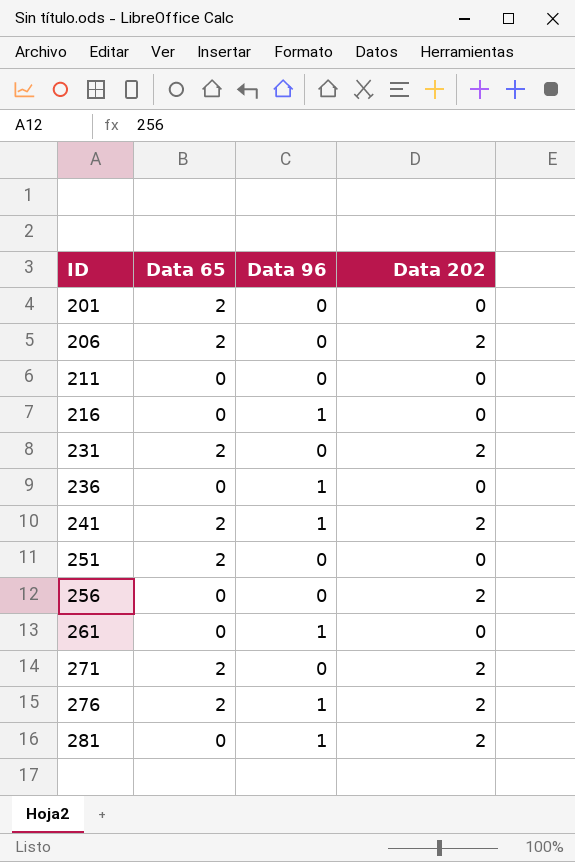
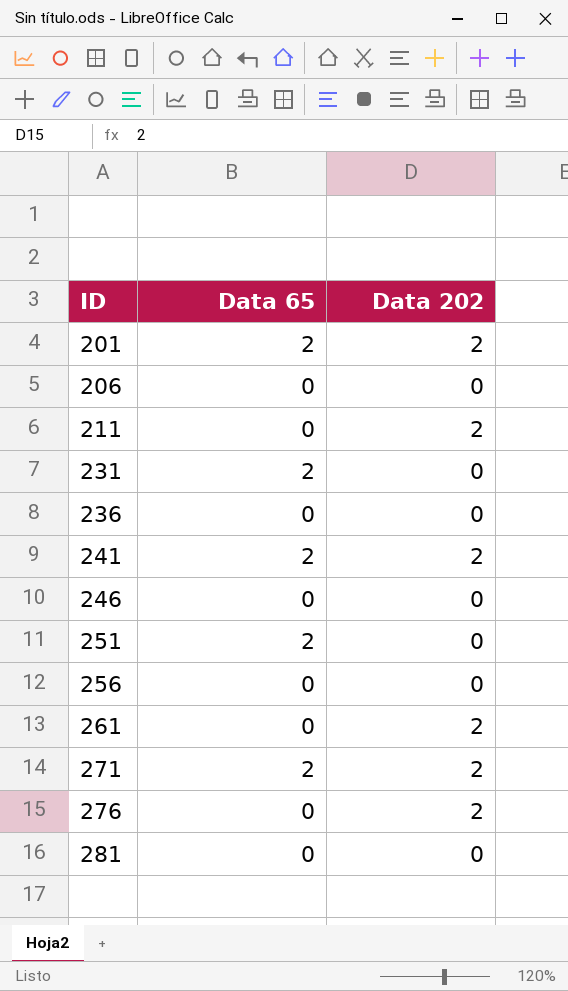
column Data 96 | position: 3 -> none
row 216: 0 | 1 | 0 -> none
201 | Data 202: 0 -> 2
206 | Data 65: 2 -> 0
206 | Data 202: 2 -> 0
211 | Data 202: 0 -> 2
231 | Data 202: 2 -> 0
row 246: none -> 0 | 0
256 | Data 202: 2 -> 0
261 | Data 202: 0 -> 2
276 | Data 65: 2 -> 0
281 | Data 202: 2 -> 0

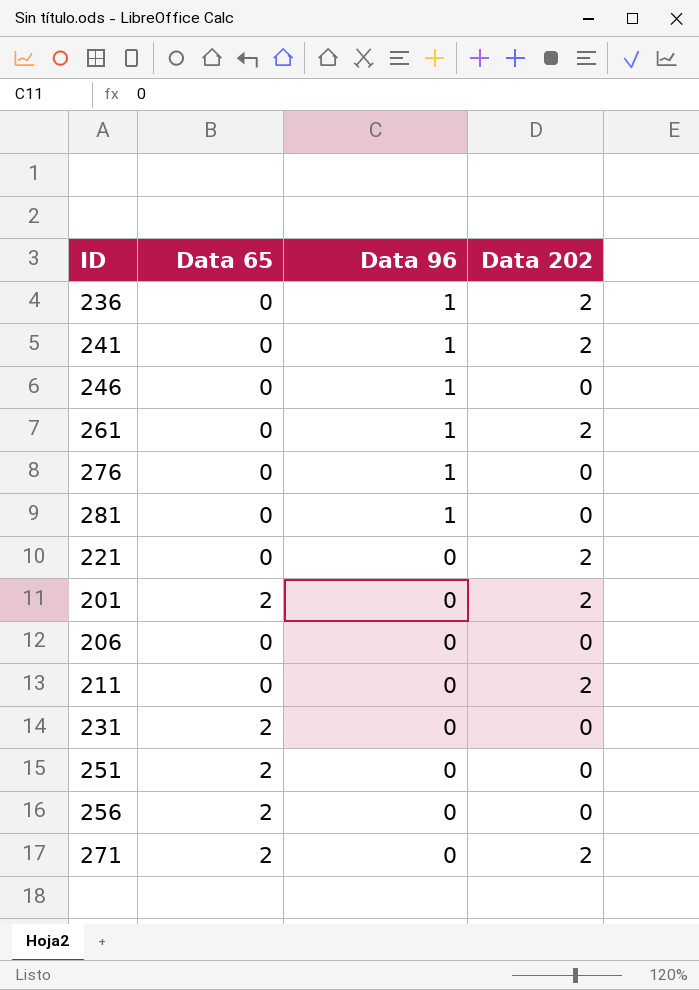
row order: ID ascending -> Data 96 descending
column Data 96 | position: none -> 3
236 | Data 202: 0 -> 2
241 | Data 65: 2 -> 0
276 | Data 202: 2 -> 0
row 221: none -> 0 | 0 | 2
256 | Data 65: 0 -> 2

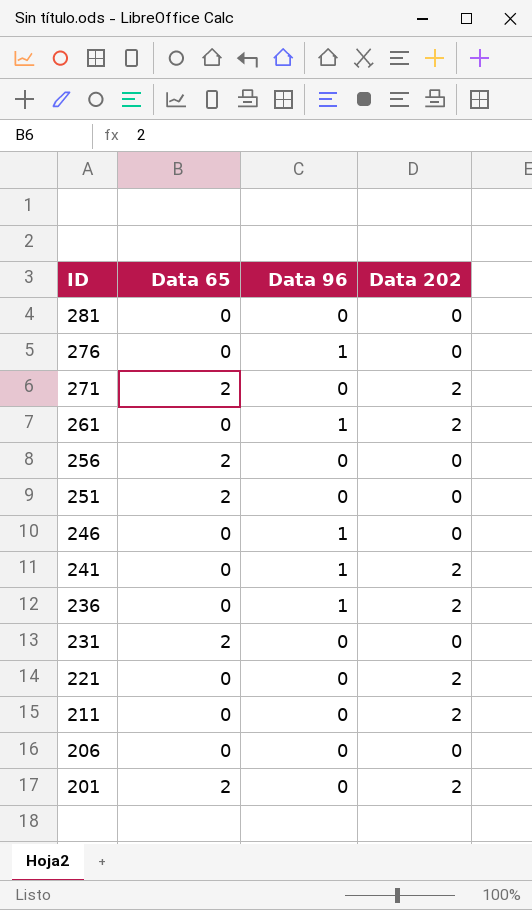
row order: Data 96 descending -> ID descending
281 | Data 96: 1 -> 0

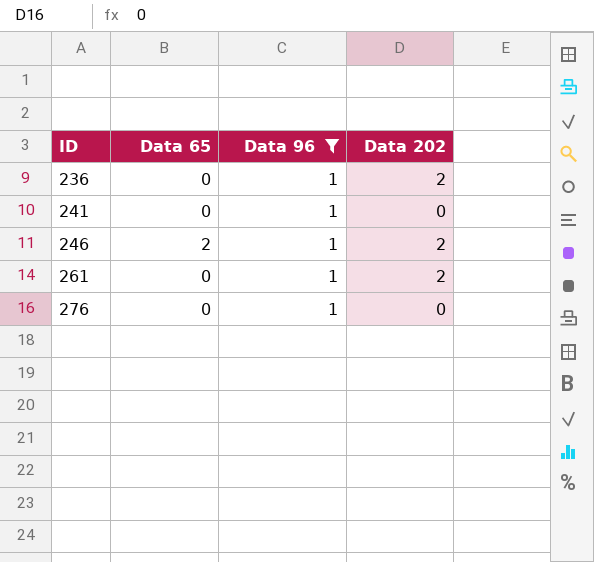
filter: none -> Data 96 = 1
row order: ID descending -> ID ascending
241 | Data 202: 2 -> 0
246 | Data 65: 0 -> 2
246 | Data 202: 0 -> 2

